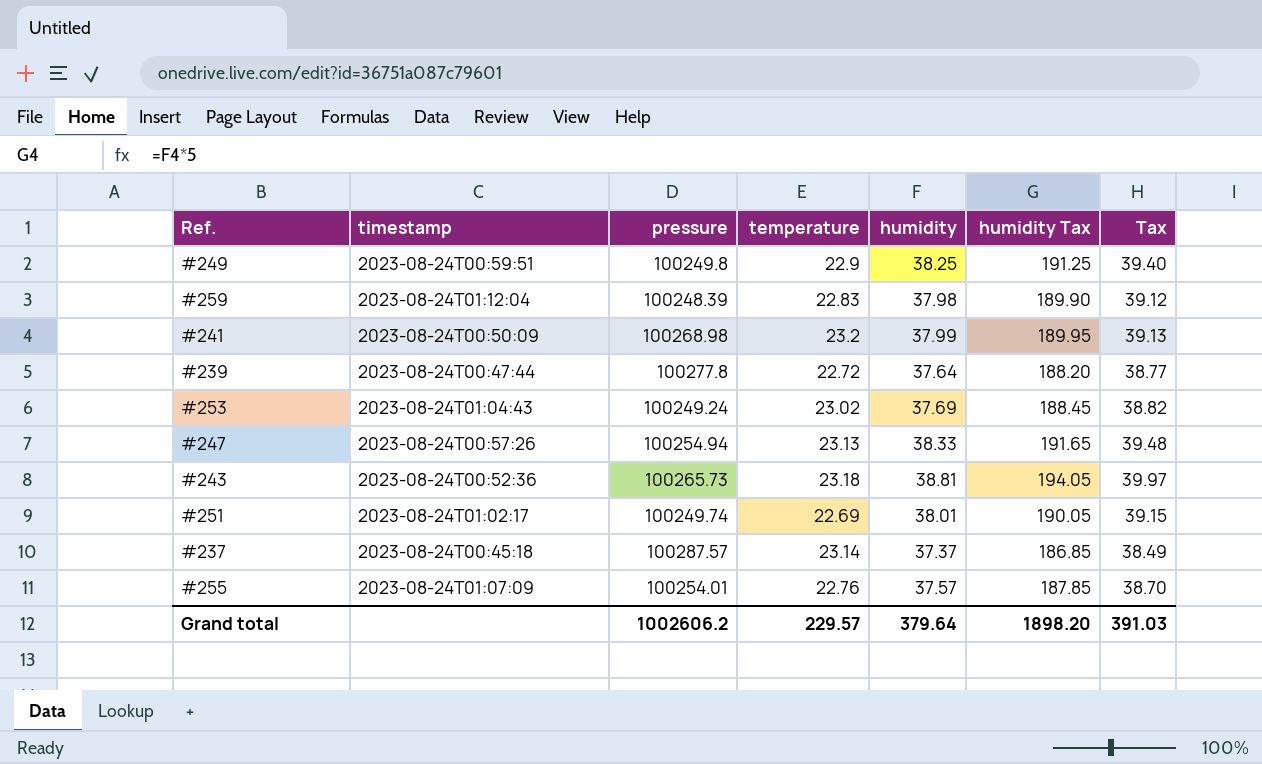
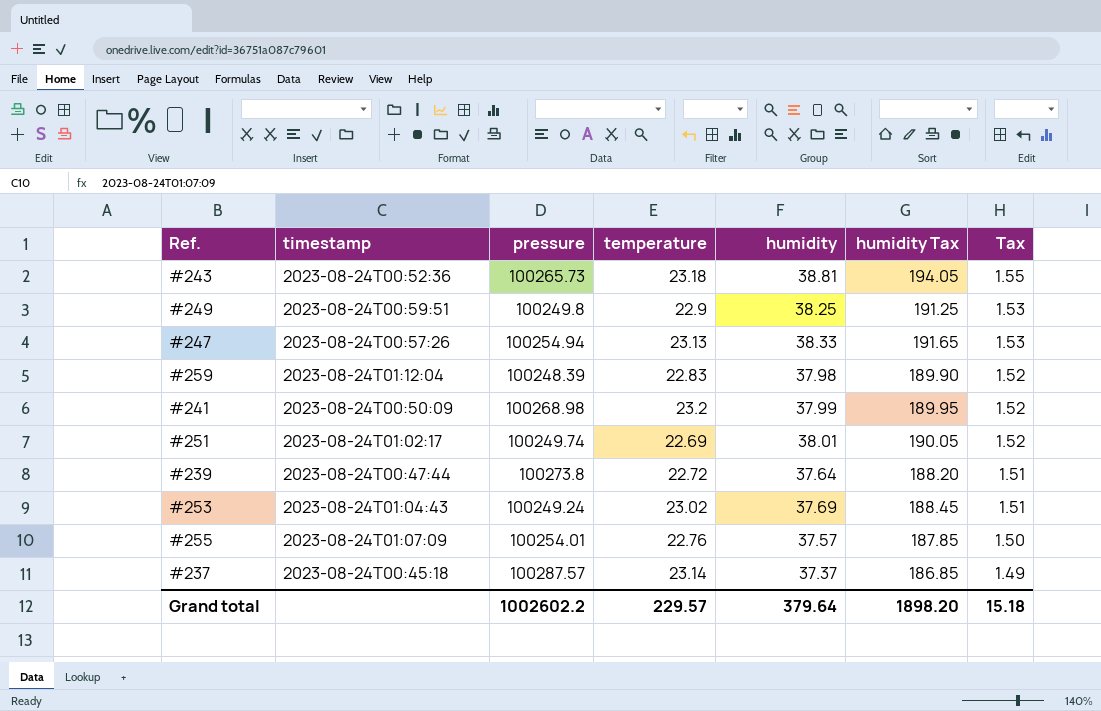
row order: none -> Tax descending
column Tax | formula: [humidity] * 1.03 -> [humidity] * 0.04
#239 | pressure: 100277.8 -> 100273.8
Grand total | pressure: 1002606.2 -> 1002602.2
Grand total | Tax: 391.03 -> 15.18

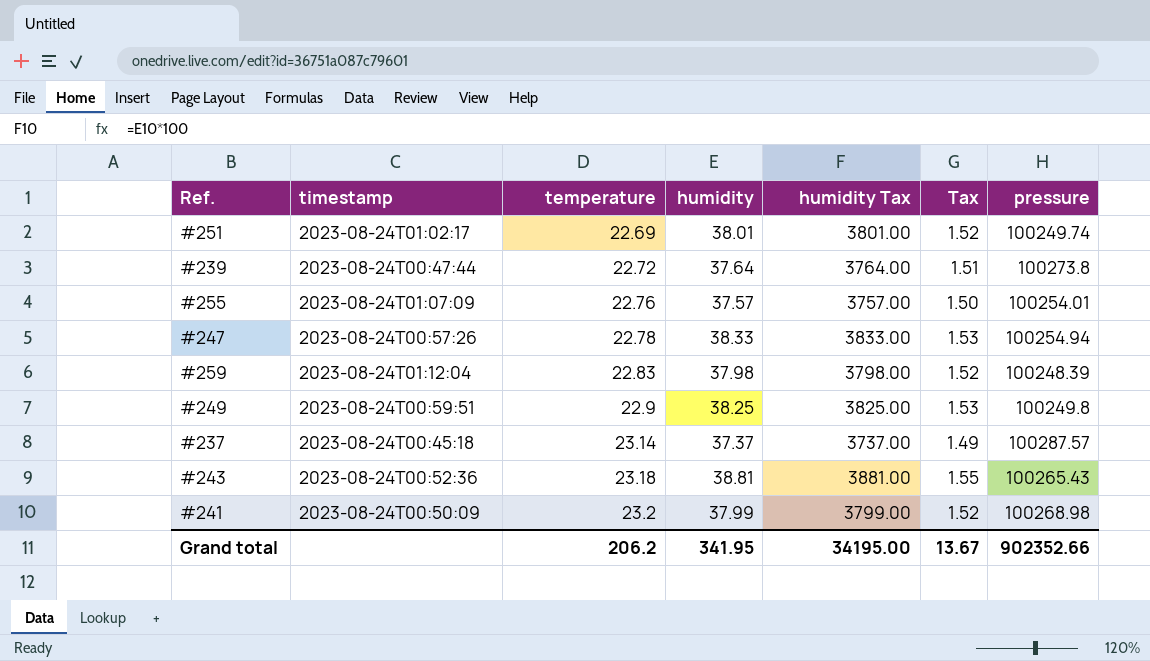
row order: Tax descending -> temperature ascending
column humidity Tax | formula: [humidity] * 5 -> [humidity] * 100
column pressure | position: 3 -> 7
row #253: 2023-08-24T01:04:43 | 100249.24 | 23.02 | 37.69 | 188.45 | 1.51 -> none
#247 | temperature: 23.13 -> 22.78
#243 | pressure: 100265.73 -> 100265.43
Grand total | temperature: 229.57 -> 206.2
Grand total | humidity: 379.64 -> 341.95
Grand total | humidity Tax: 1898.20 -> 34195.00
Grand total | Tax: 15.18 -> 13.67
Grand total | pressure: 1002602.2 -> 902352.66

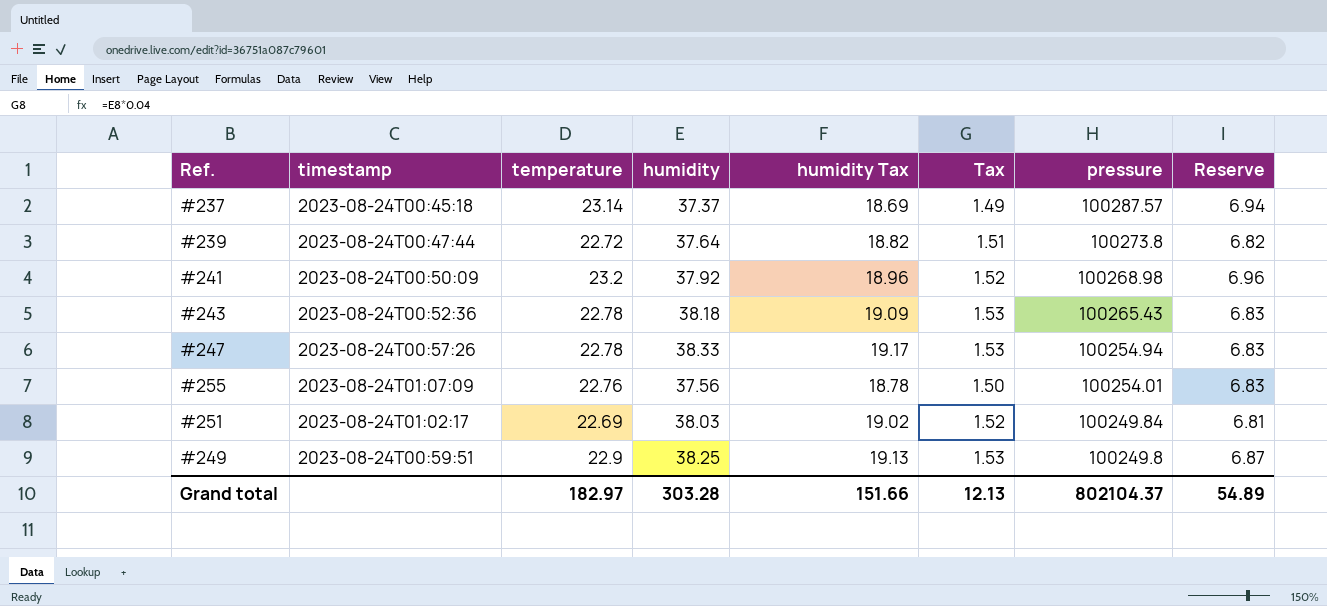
row order: temperature ascending -> pressure descending
column humidity Tax | formula: [humidity] * 100 -> [humidity] * 0.5
column Reserve | formula: none -> [temperature] * 0.3
row #259: 2023-08-24T01:12:04 | 22.83 | 37.98 | 3798.00 | 1.52 | 100248.39 -> none
#241 | humidity: 37.99 -> 37.92
#243 | temperature: 23.18 -> 22.78
#243 | humidity: 38.81 -> 38.18
#243 | Tax: 1.55 -> 1.53
#255 | humidity: 37.57 -> 37.56
#251 | humidity: 38.01 -> 38.03
#251 | pressure: 100249.74 -> 100249.84
Grand total | temperature: 206.2 -> 182.97
Grand total | humidity: 341.95 -> 303.28
Grand total | humidity Tax: 34195.00 -> 151.66
Grand total | Tax: 13.67 -> 12.13
Grand total | pressure: 902352.66 -> 802104.37

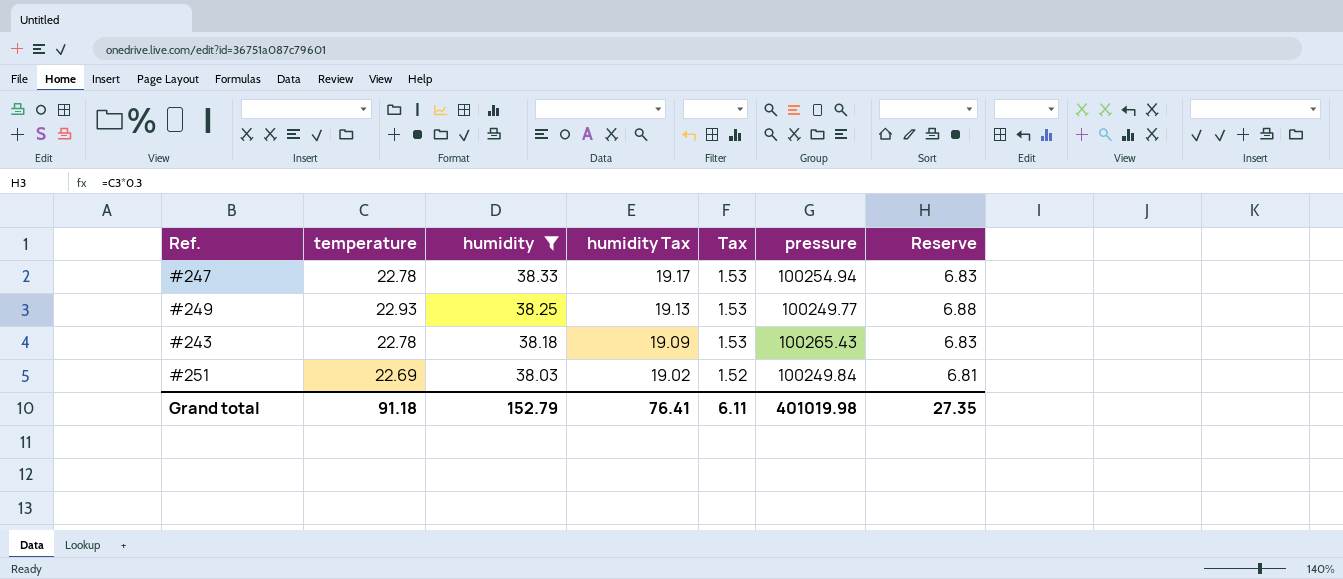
filter: none -> humidity >= 38.03
row order: pressure descending -> humidity descending
column timestamp | position: 2 -> none
#249 | temperature: 22.9 -> 22.93
#249 | pressure: 100249.8 -> 100249.77
#249 | Reserve: 6.87 -> 6.88
Grand total | temperature: 182.97 -> 91.18
Grand total | humidity: 303.28 -> 152.79
Grand total | humidity Tax: 151.66 -> 76.41
Grand total | Tax: 12.13 -> 6.11
Grand total | pressure: 802104.37 -> 401019.98
Grand total | Reserve: 54.89 -> 27.35

